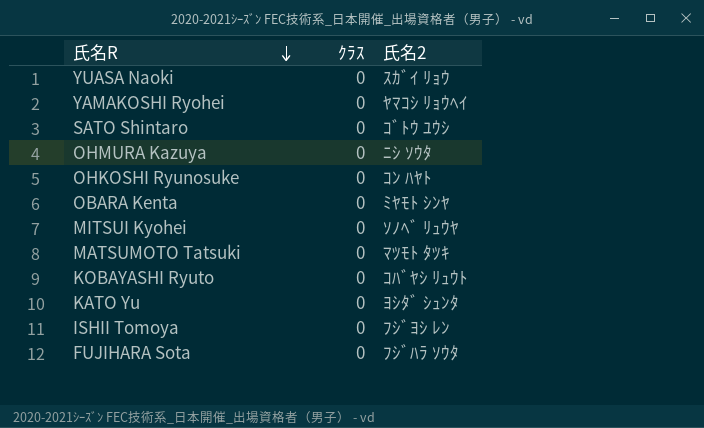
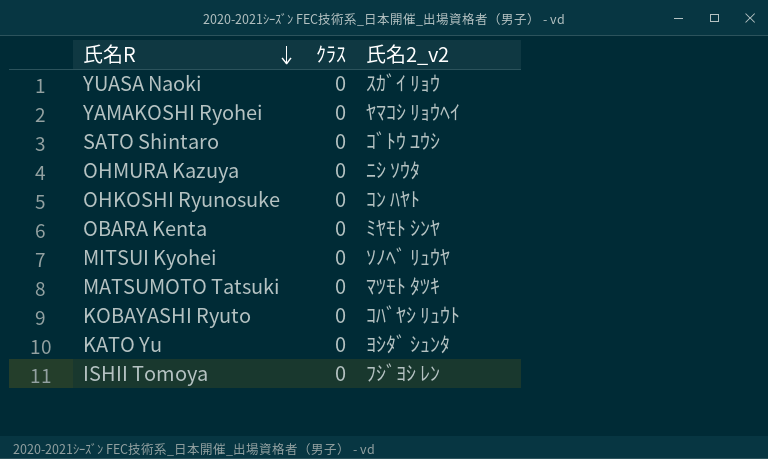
column name: 氏名2 -> 氏名2_v2
row FUJIHARA Sota: 0 | ﾌｼﾞﾊﾗ ｿｳﾀ -> none

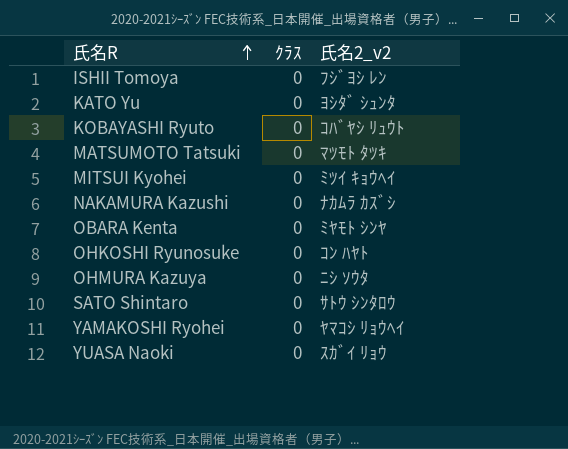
row order: 氏名R descending -> 氏名R ascending
MITSUI Kyohei | 氏名2_v2: ｿﾉﾍﾞ ﾘｭｳﾔ -> ﾐﾂｲ ｷｮｳﾍｲ
row NAKAMURA Kazushi: none -> 0 | ﾅｶﾑﾗ ｶｽﾞｼ
SATO Shintaro | 氏名2_v2: ｺﾞﾄｳ ﾕｳｼ -> ｻﾄｳ ｼﾝﾀﾛｳ

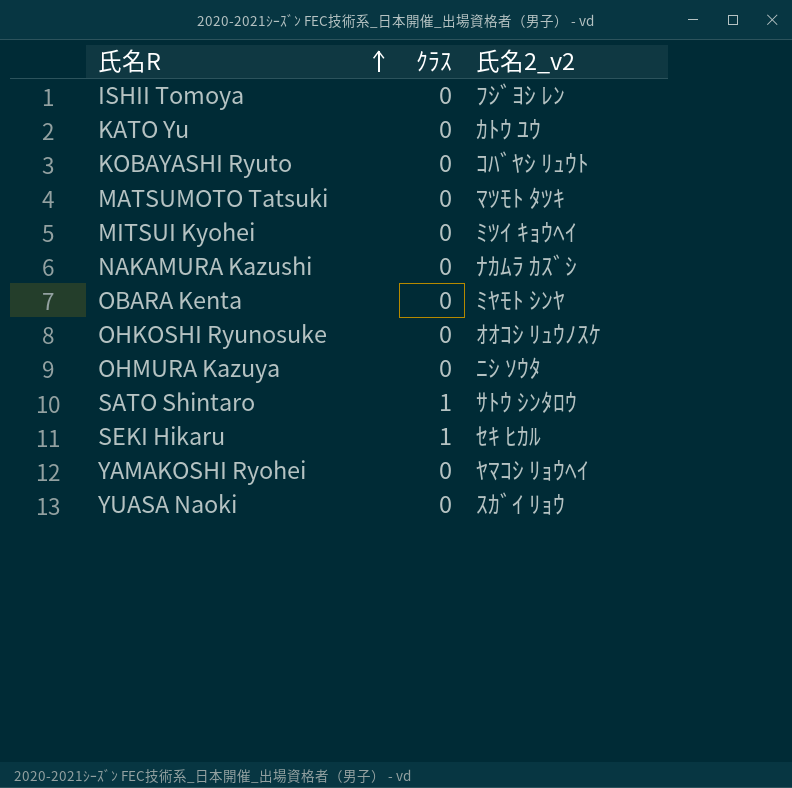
KATO Yu | 氏名2_v2: ﾖｼﾀﾞ ｼｭﾝﾀ -> ｶﾄｳ ﾕｳ
OHKOSHI Ryunosuke | 氏名2_v2: ｺﾝ ﾊﾔﾄ -> ｵｵｺｼ ﾘｭｳﾉｽｹ
SATO Shintaro | ｸﾗｽ: 0 -> 1
row SEKI Hikaru: none -> 1 | ｾｷ ﾋｶﾙ

